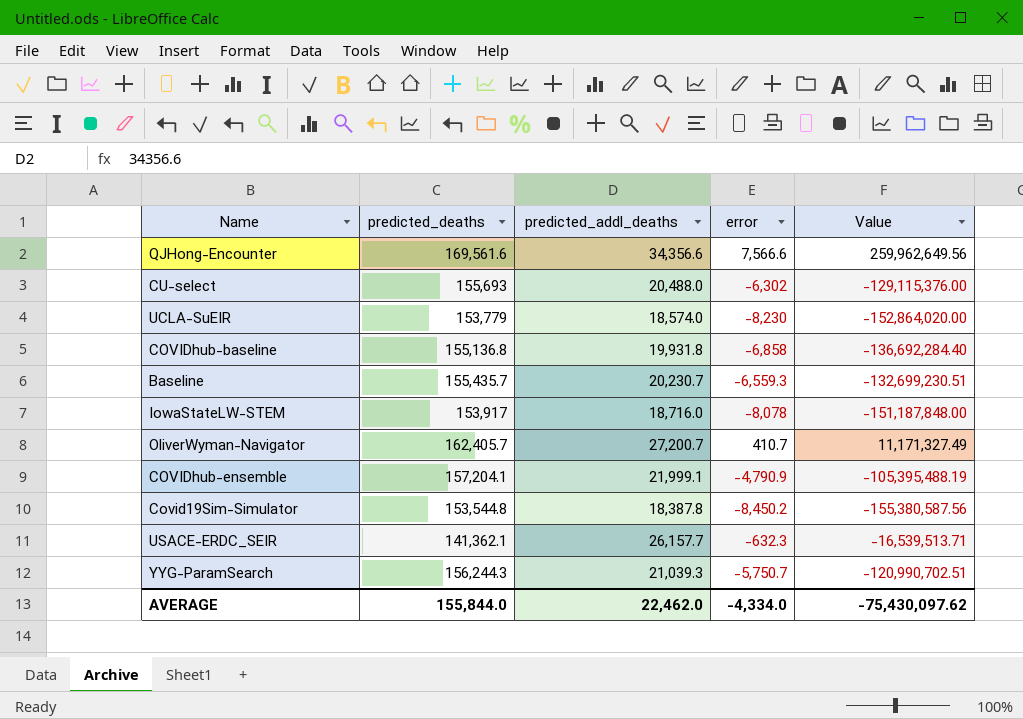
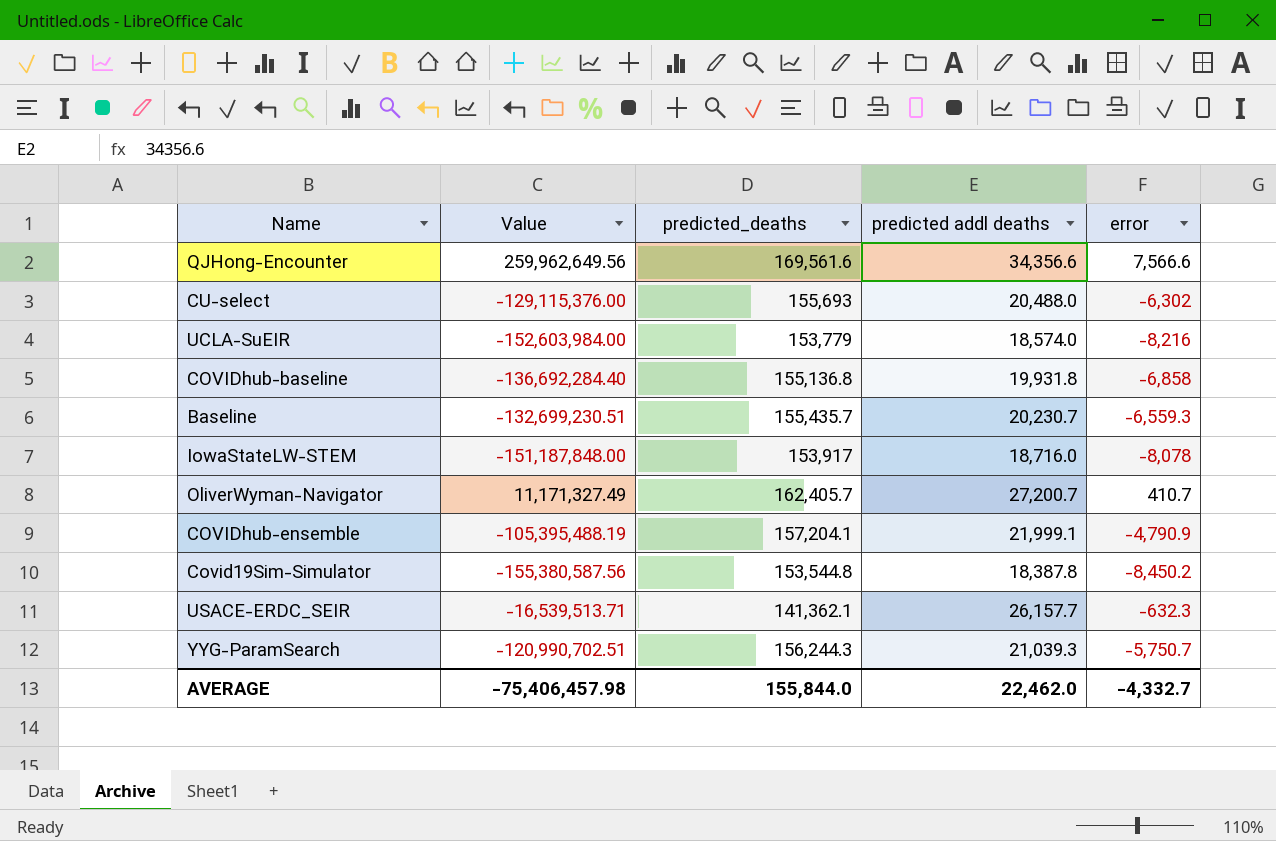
column Value | position: 5 -> 2
column name: predicted_addl_deaths -> predicted addl deaths
UCLA-SuEIR | Value: -152,864,020.00 -> -152,603,984.00
UCLA-SuEIR | error: -8,230 -> -8,216
AVERAGE | Value: -75,430,097.62 -> -75,406,457.98
AVERAGE | error: -4,334.0 -> -4,332.7

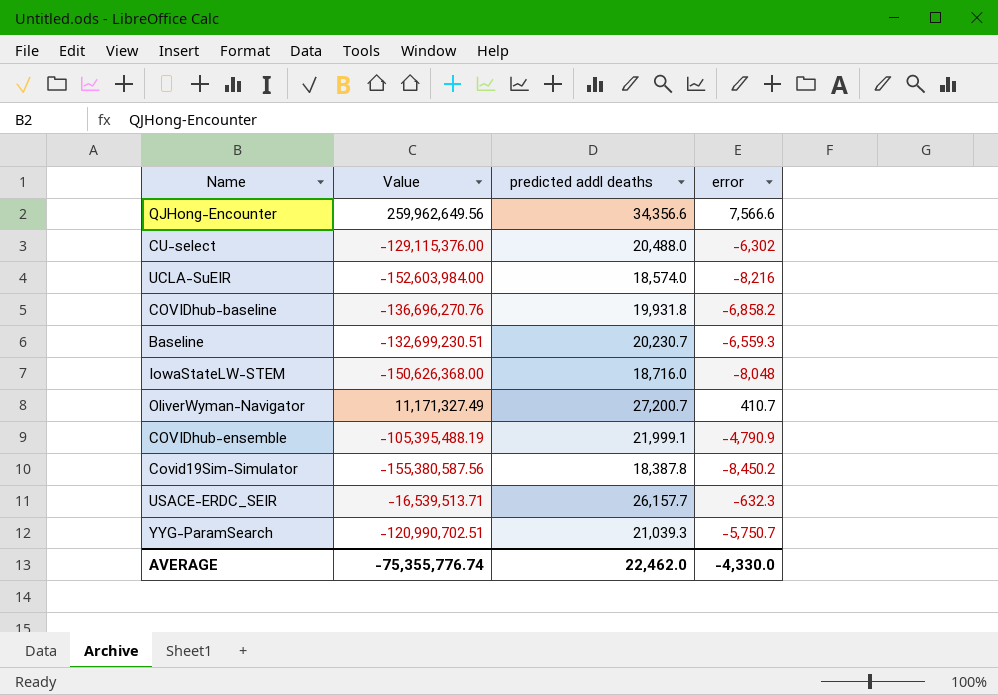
column predicted_deaths | position: 3 -> none
COVIDhub-baseline | Value: -136,692,284.40 -> -136,696,270.76
COVIDhub-baseline | error: -6,858 -> -6,858.2
IowaStateLW-STEM | Value: -151,187,848.00 -> -150,626,368.00
IowaStateLW-STEM | error: -8,078 -> -8,048
AVERAGE | Value: -75,406,457.98 -> -75,355,776.74
AVERAGE | error: -4,332.7 -> -4,330.0

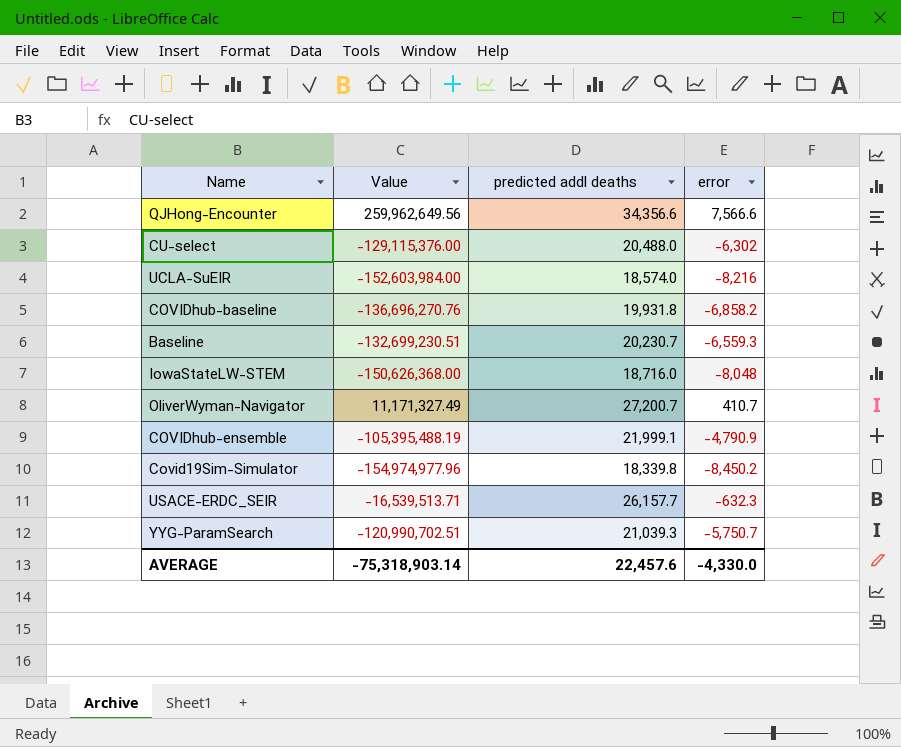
Covid19Sim-Simulator | Value: -155,380,587.56 -> -154,974,977.96
Covid19Sim-Simulator | predicted addl deaths: 18,387.8 -> 18,339.8
AVERAGE | Value: -75,355,776.74 -> -75,318,903.14
AVERAGE | predicted addl deaths: 22,462.0 -> 22,457.6

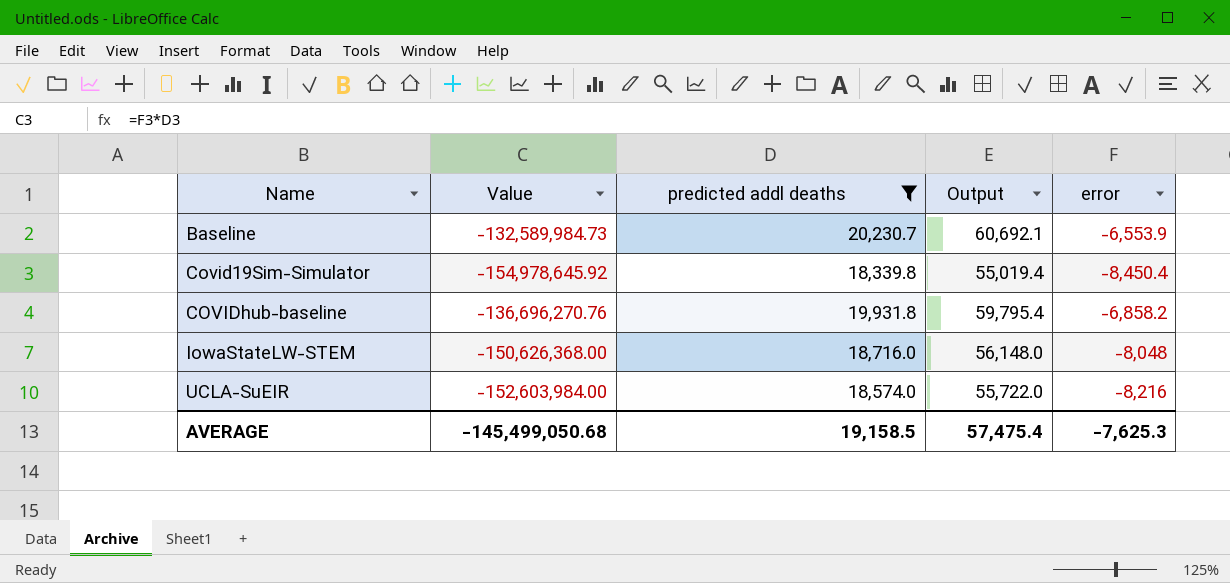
filter: none -> predicted addl deaths <= 20,230.7
row order: none -> Name ascending
column Output | formula: none -> [predicted addl deaths] * 3
Baseline | Value: -132,699,230.51 -> -132,589,984.73
Baseline | error: -6,559.3 -> -6,553.9
Covid19Sim-Simulator | Value: -154,974,977.96 -> -154,978,645.92
Covid19Sim-Simulator | error: -8,450.2 -> -8,450.4
AVERAGE | Value: -75,318,903.14 -> -145,499,050.68
AVERAGE | predicted addl deaths: 22,457.6 -> 19,158.5
AVERAGE | error: -4,330.0 -> -7,625.3

